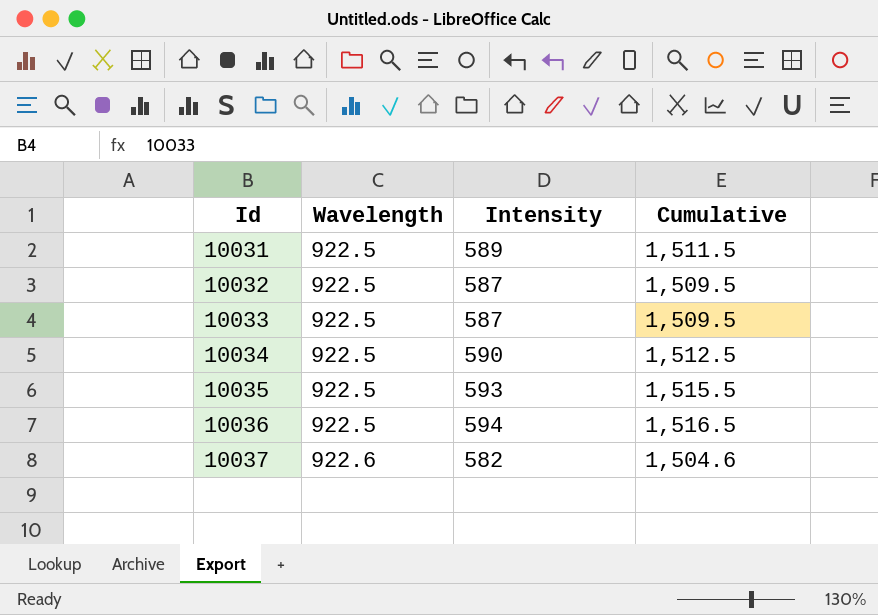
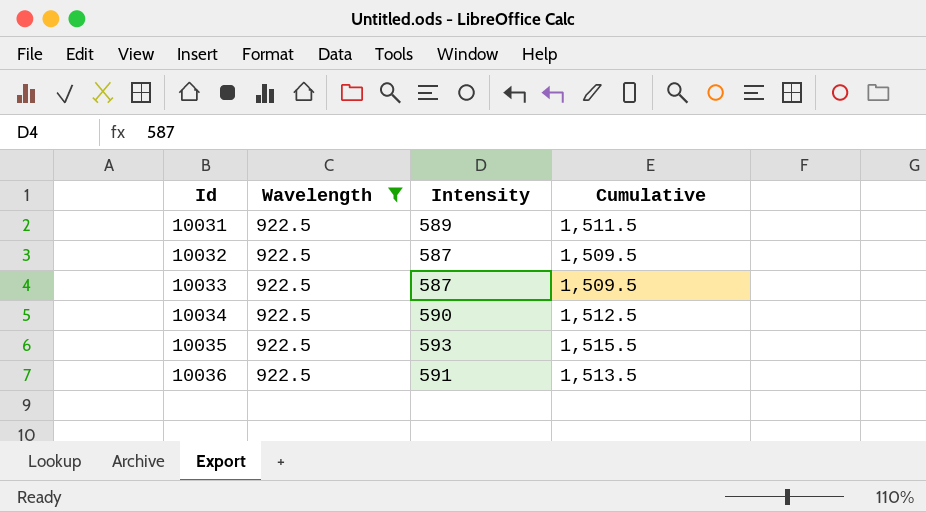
filter: none -> Wavelength = 922.5
10036 | Intensity: 594 -> 591
10036 | Cumulative: 1,516.5 -> 1,513.5

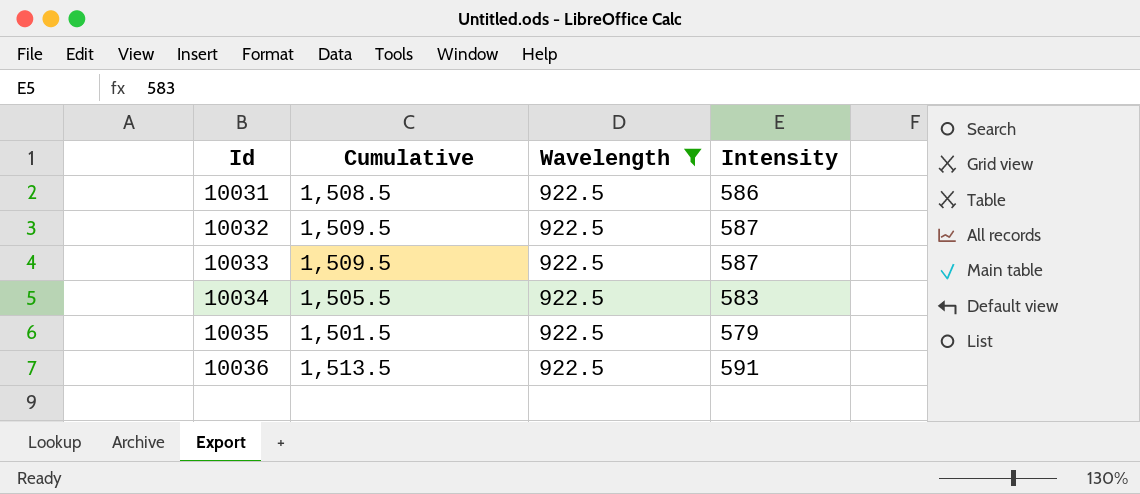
column Cumulative | position: 4 -> 2
10031 | Cumulative: 1,511.5 -> 1,508.5
10031 | Intensity: 589 -> 586
10034 | Cumulative: 1,512.5 -> 1,505.5
10034 | Intensity: 590 -> 583
10035 | Cumulative: 1,515.5 -> 1,501.5
10035 | Intensity: 593 -> 579

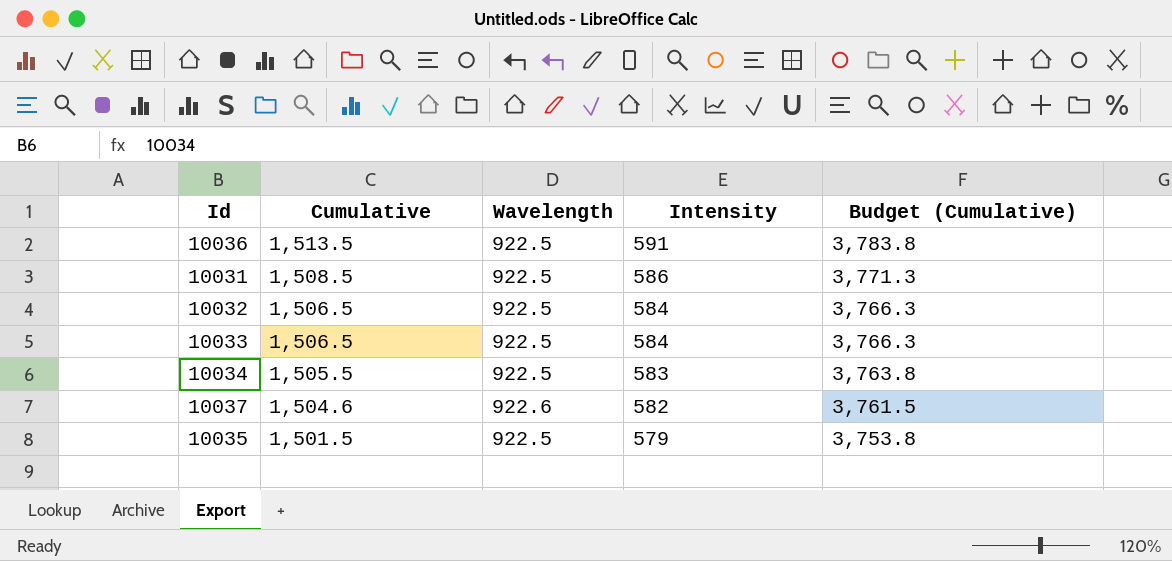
filter: Wavelength = 922.5 -> none
row order: Id ascending -> Cumulative descending
column Budget (Cumulative) | formula: none -> [Cumulative] * 2.5
10032 | Cumulative: 1,509.5 -> 1,506.5
10032 | Intensity: 587 -> 584
10033 | Cumulative: 1,509.5 -> 1,506.5
10033 | Intensity: 587 -> 584

